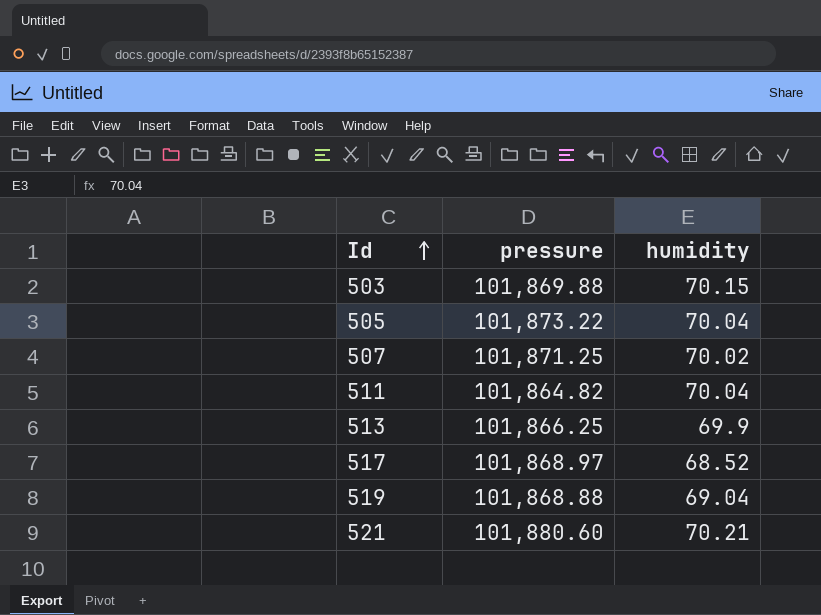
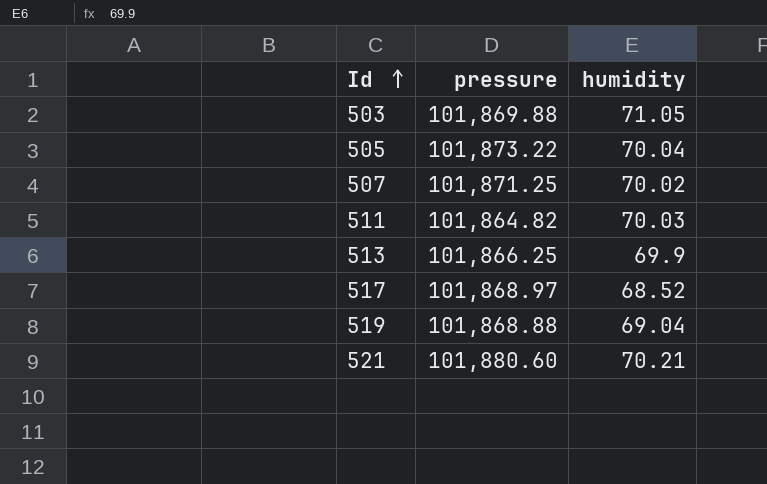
503 | humidity: 70.15 -> 71.05
511 | humidity: 70.04 -> 70.03

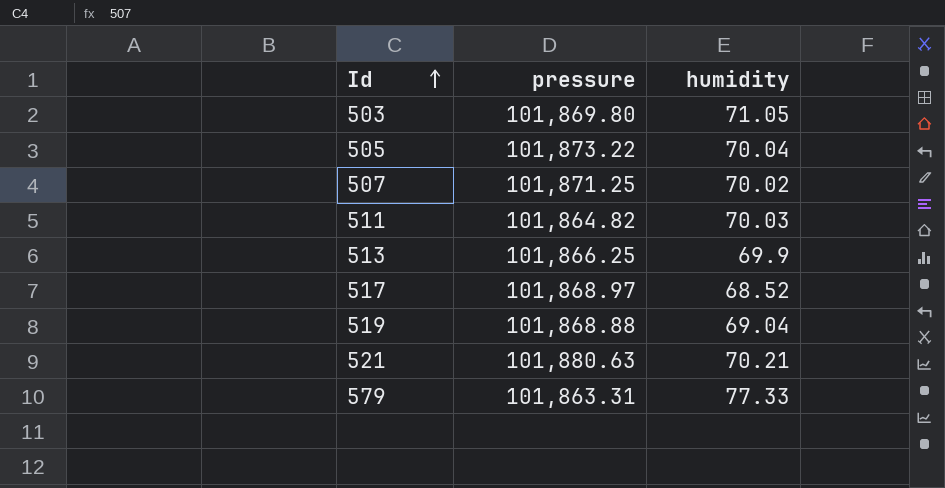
503 | pressure: 101,869.88 -> 101,869.80
521 | pressure: 101,880.60 -> 101,880.63
row 579: none -> 101,863.31 | 77.33

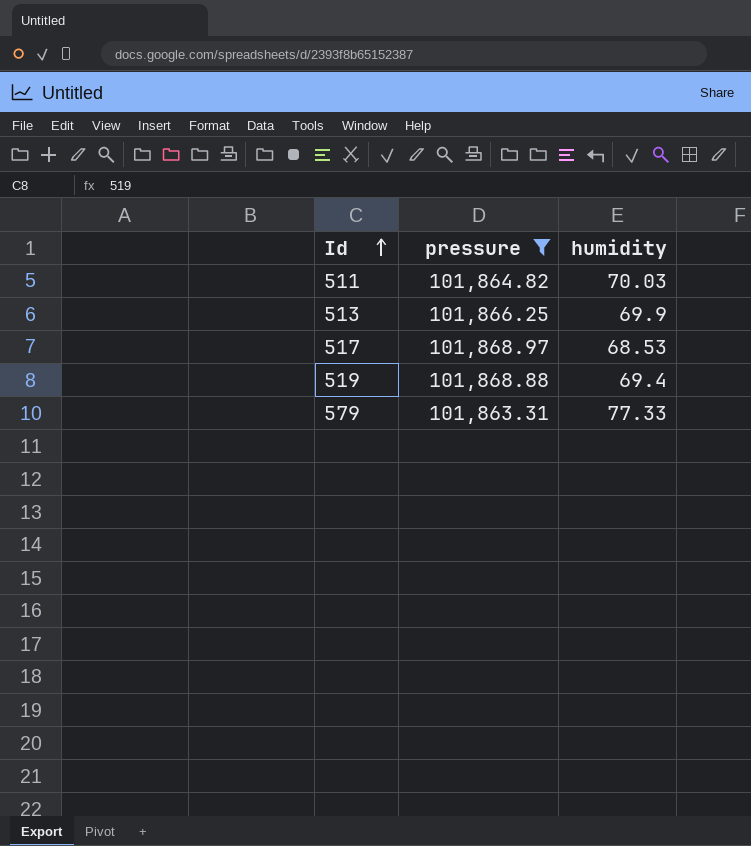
filter: none -> pressure <= 101,868.97
517 | humidity: 68.52 -> 68.53
519 | humidity: 69.04 -> 69.4

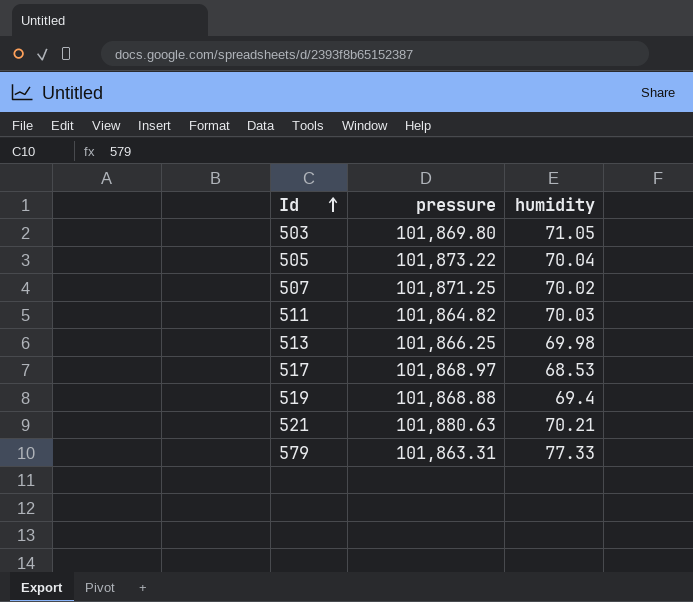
filter: pressure <= 101,868.97 -> none
513 | humidity: 69.9 -> 69.98

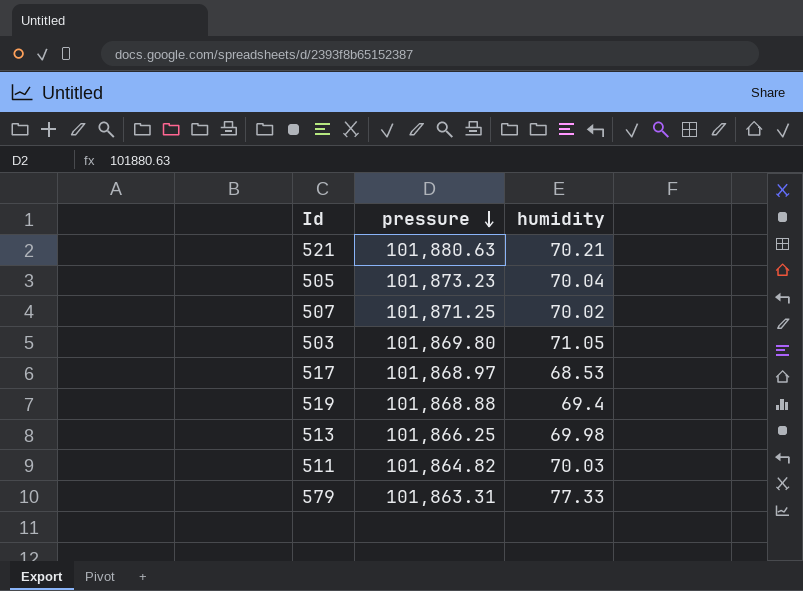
row order: Id ascending -> pressure descending
505 | pressure: 101,873.22 -> 101,873.23

